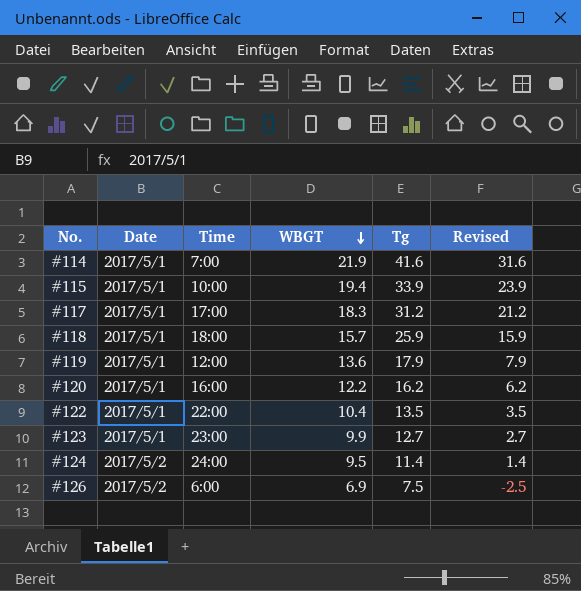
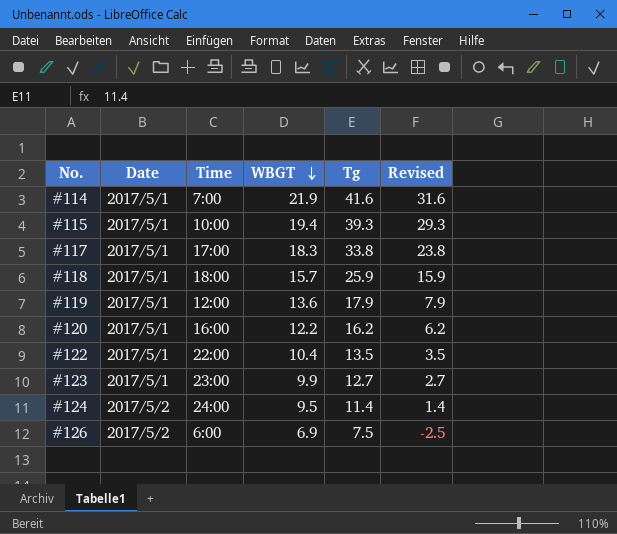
#115 | Tg: 33.9 -> 39.3
#115 | Revised: 23.9 -> 29.3
#117 | Tg: 31.2 -> 33.8
#117 | Revised: 21.2 -> 23.8

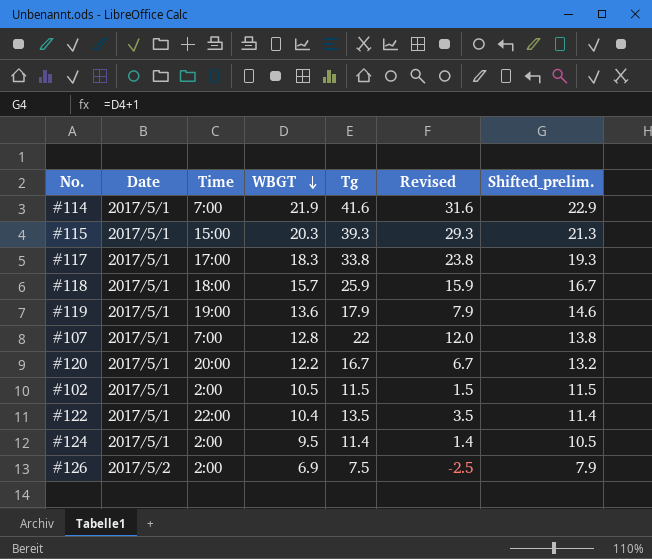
column Shifted_prelim. | formula: none -> [WBGT] + 1
row #123: 2017/5/1 | 23:00 | 9.9 | 12.7 | 2.7 -> none
#115 | Time: 10:00 -> 15:00
#115 | WBGT: 19.4 -> 20.3
#119 | Time: 12:00 -> 19:00
row #107: none -> 2017/5/1 | 7:00 | 12.8 | 22 | 12.0 | 13.8
#120 | Time: 16:00 -> 20:00
#120 | Tg: 16.2 -> 16.7
#120 | Revised: 6.2 -> 6.7
row #102: none -> 2017/5/1 | 2:00 | 10.5 | 11.5 | 1.5 | 11.5
#124 | Date: 2017/5/2 -> 2017/5/1
#124 | Time: 24:00 -> 2:00
#126 | Time: 6:00 -> 2:00

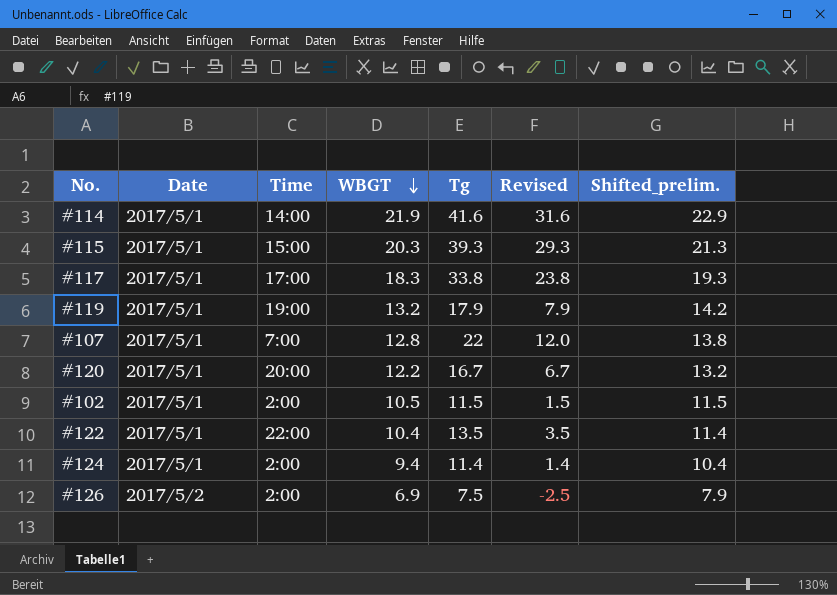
row #118: 2017/5/1 | 18:00 | 15.7 | 25.9 | 15.9 | 16.7 -> none
#114 | Time: 7:00 -> 14:00
#119 | WBGT: 13.6 -> 13.2
#119 | Shifted_prelim.: 14.6 -> 14.2
#124 | WBGT: 9.5 -> 9.4
#124 | Shifted_prelim.: 10.5 -> 10.4

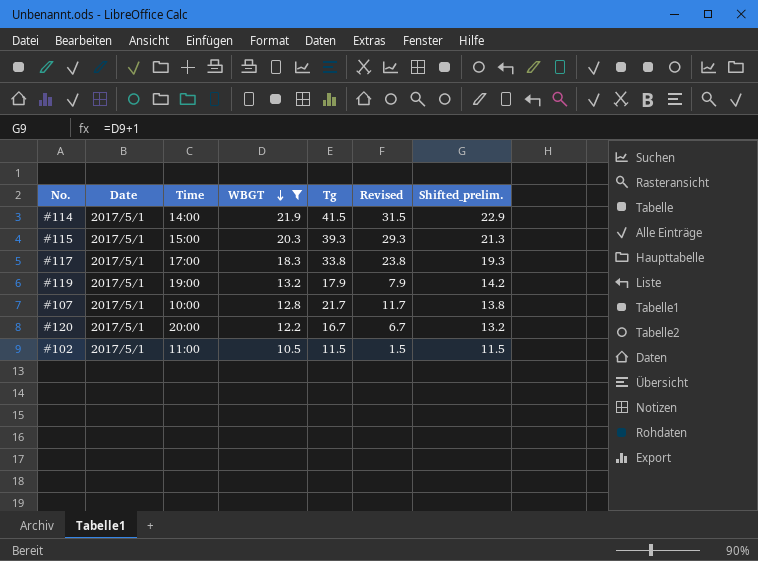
filter: none -> WBGT >= 10.5
#114 | Tg: 41.6 -> 41.5
#114 | Revised: 31.6 -> 31.5
#107 | Time: 7:00 -> 10:00
#107 | Tg: 22 -> 21.7
#107 | Revised: 12.0 -> 11.7
#102 | Time: 2:00 -> 11:00

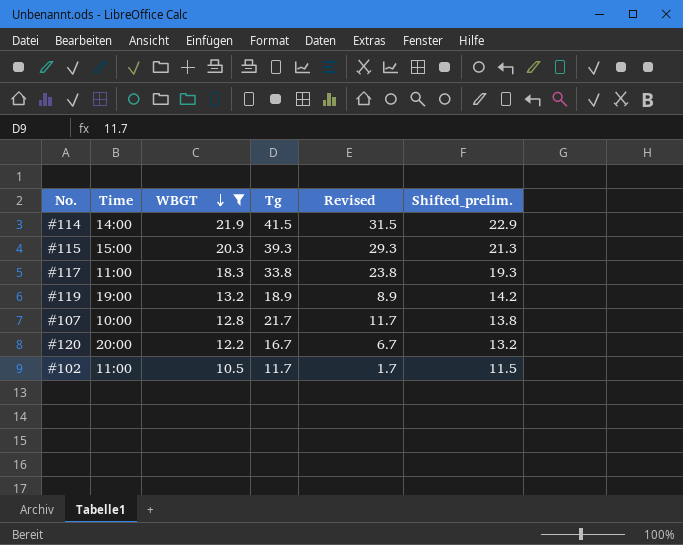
column Date | position: 2 -> none
#117 | Time: 17:00 -> 11:00
#119 | Tg: 17.9 -> 18.9
#119 | Revised: 7.9 -> 8.9
#102 | Tg: 11.5 -> 11.7
#102 | Revised: 1.5 -> 1.7

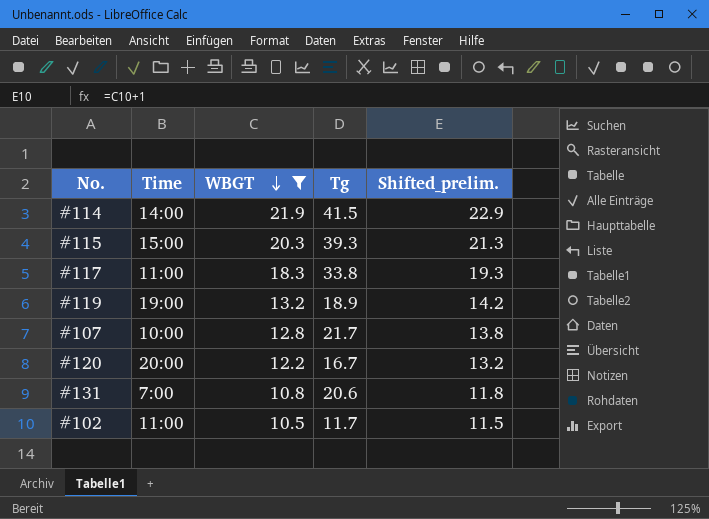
column Revised | formula: [Tg] - 10 -> none
row #131: none -> 7:00 | 10.8 | 20.6 | 11.8

